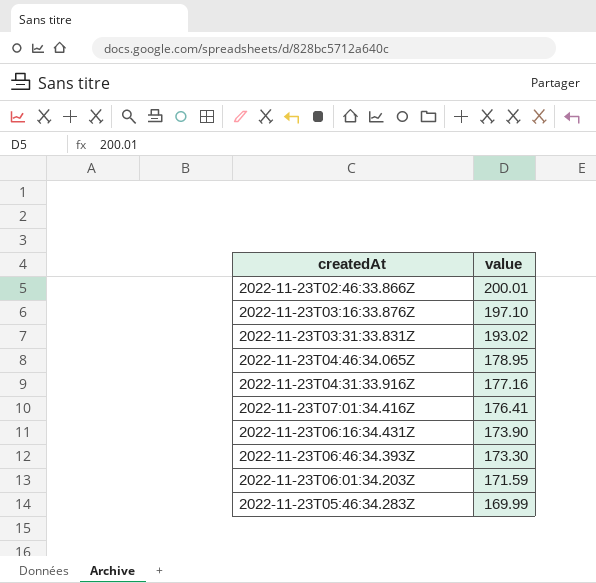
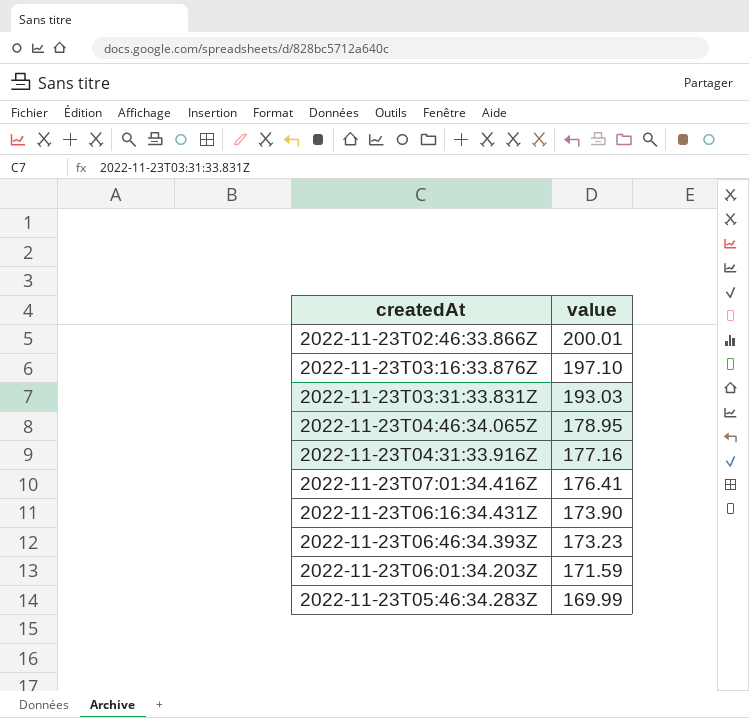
2022-11-23T03:31:33.831Z | value: 193.02 -> 193.03
2022-11-23T06:46:34.393Z | value: 173.30 -> 173.23

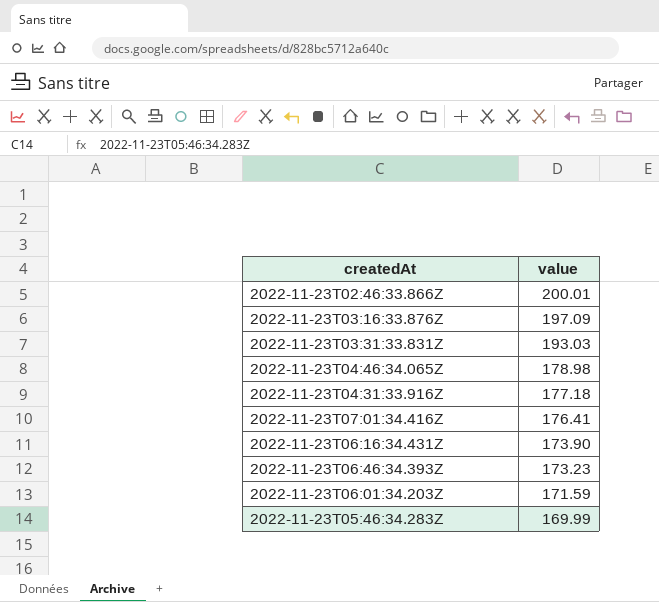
2022-11-23T03:16:33.876Z | value: 197.10 -> 197.09
2022-11-23T04:46:34.065Z | value: 178.95 -> 178.98
2022-11-23T04:31:33.916Z | value: 177.16 -> 177.18

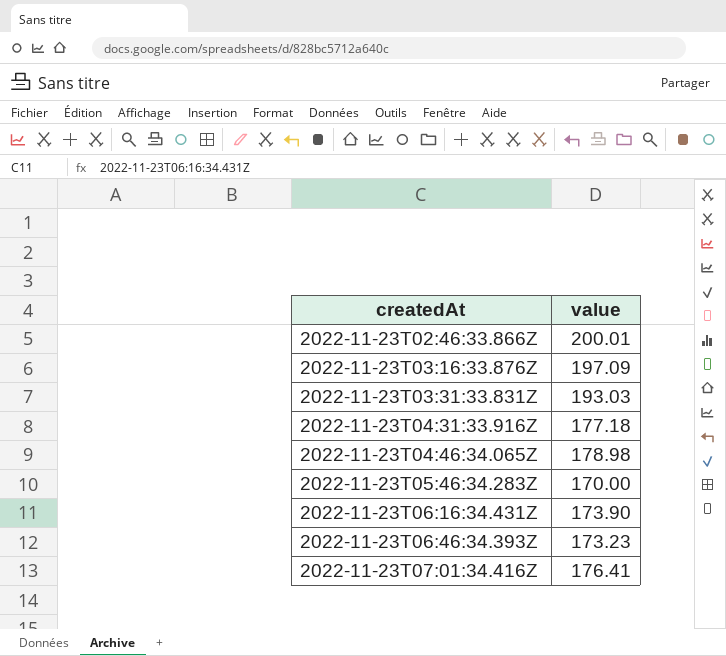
row order: value descending -> createdAt ascending
row 2022-11-23T06:01:34.203Z: 171.59 -> none
2022-11-23T05:46:34.283Z | value: 169.99 -> 170.00

